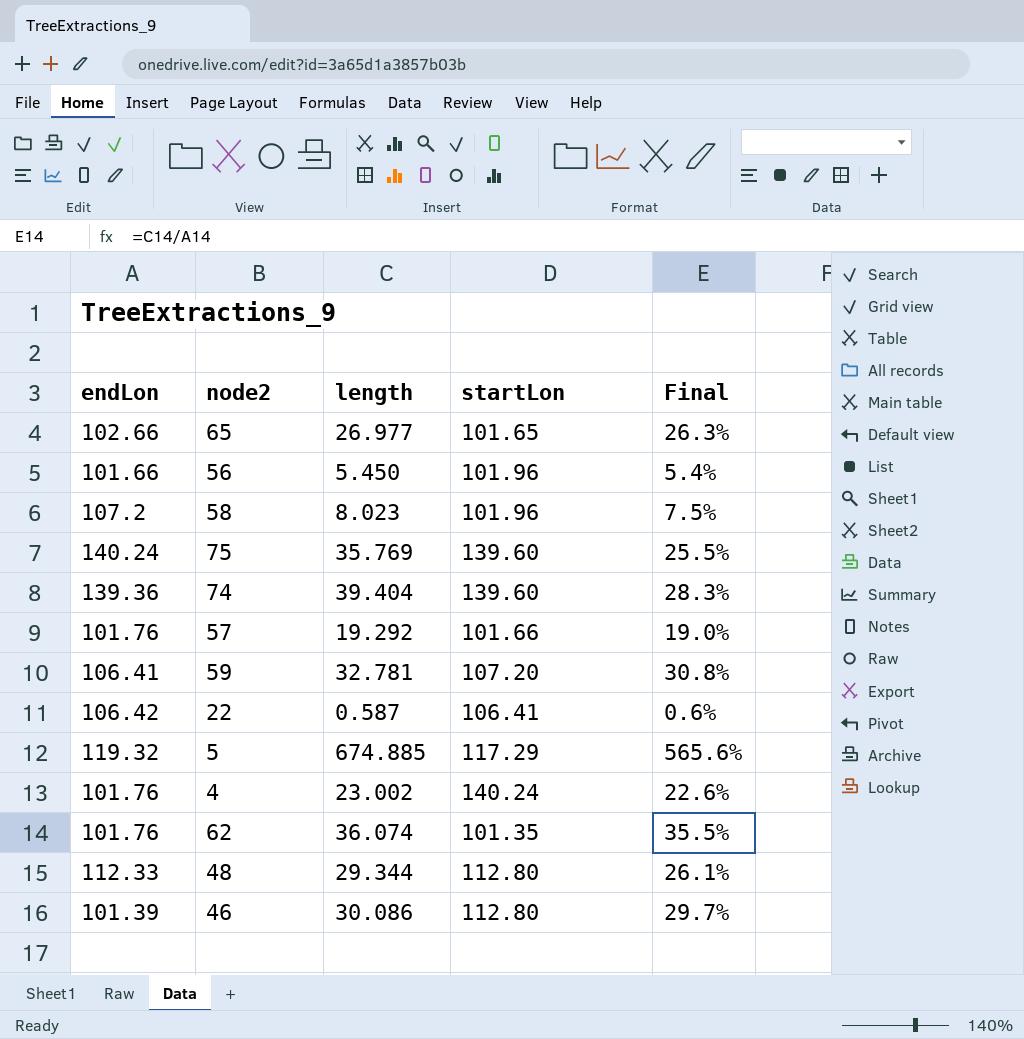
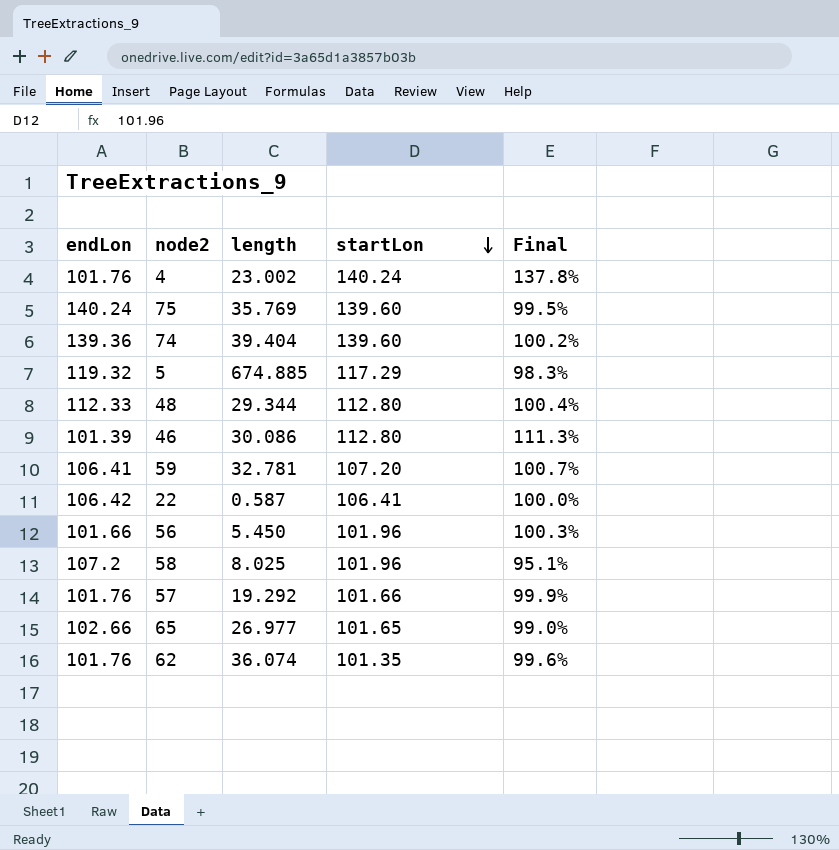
row order: none -> startLon descending
column Final | formula: [length] / [endLon] -> [startLon] / [endLon]
58 | length: 8.023 -> 8.025

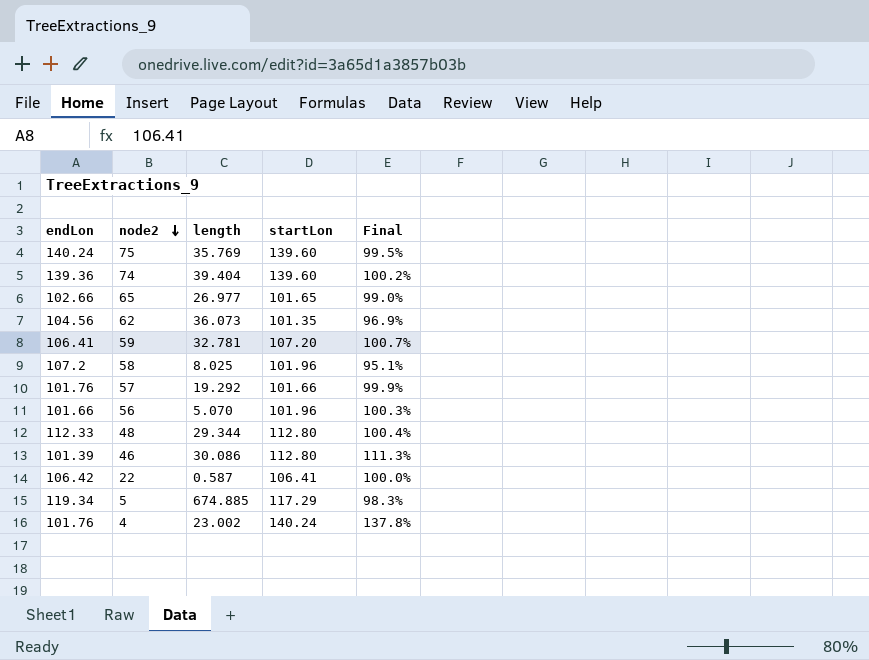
row order: startLon descending -> node2 descending
62 | endLon: 101.76 -> 104.56
62 | length: 36.074 -> 36.073
62 | Final: 99.6% -> 96.9%
56 | length: 5.450 -> 5.070
5 | endLon: 119.32 -> 119.34

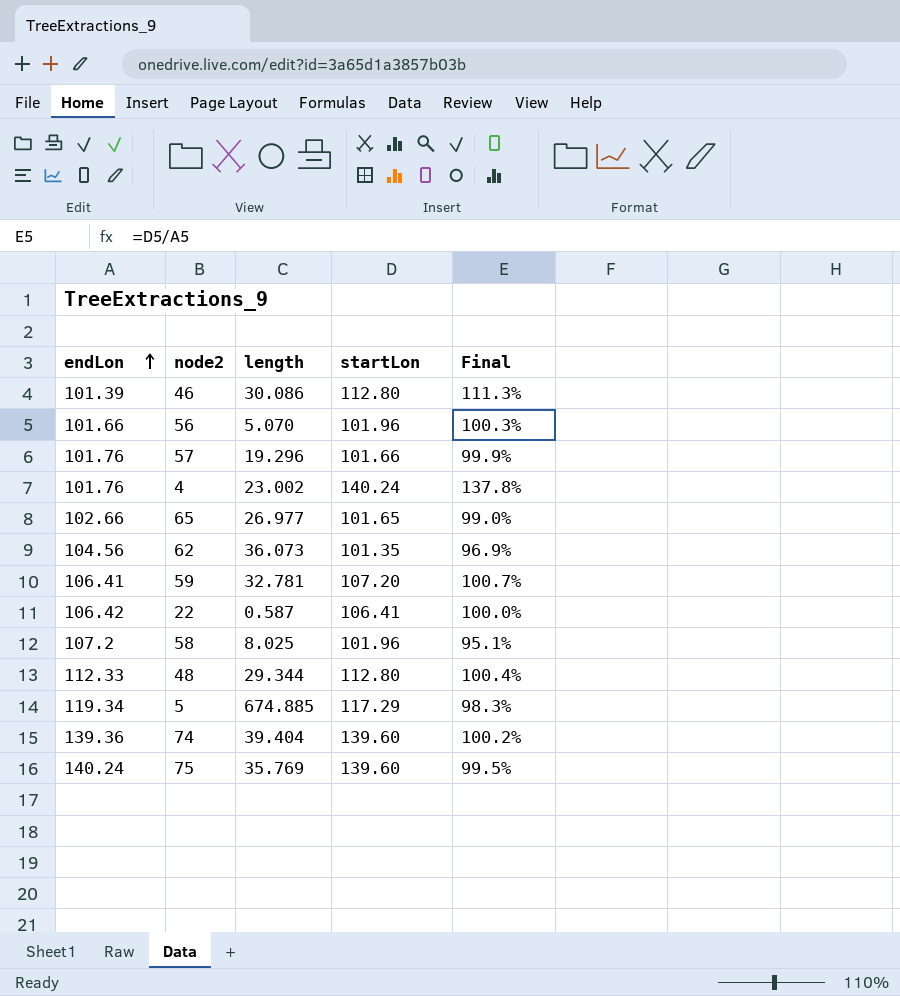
row order: node2 descending -> endLon ascending
57 | length: 19.292 -> 19.296

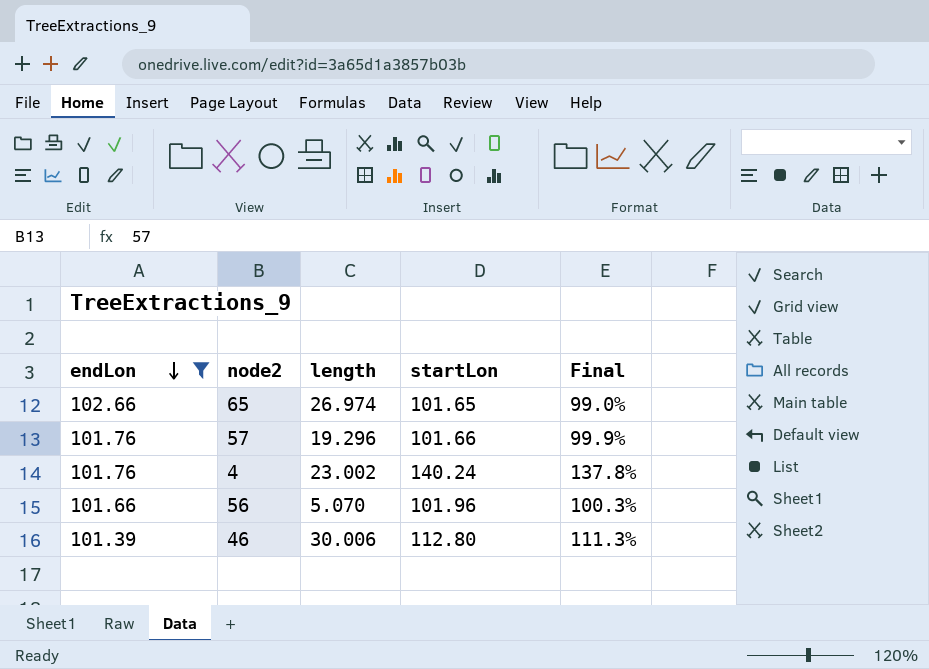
filter: none -> endLon <= 102.66
row order: endLon ascending -> endLon descending
65 | length: 26.977 -> 26.974
46 | length: 30.086 -> 30.006

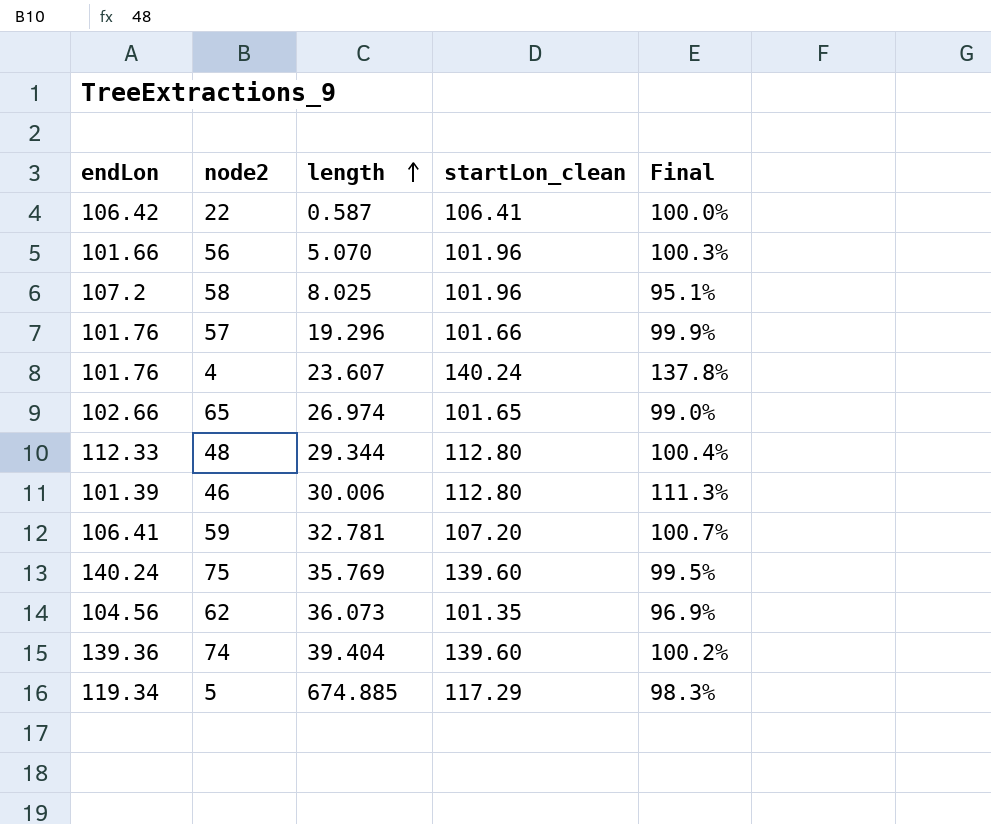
filter: endLon <= 102.66 -> none
row order: endLon descending -> length ascending
column name: startLon -> startLon_clean
4 | length: 23.002 -> 23.607

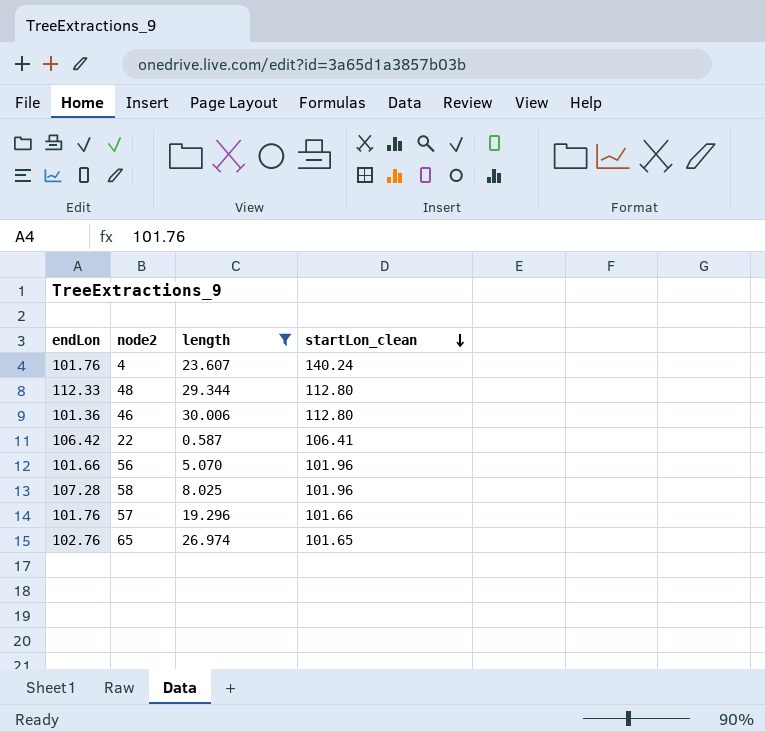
filter: none -> length <= 30.006
row order: length ascending -> startLon_clean descending
column Final | formula: [startLon_clean] / [endLon] -> none
46 | endLon: 101.39 -> 101.36
58 | endLon: 107.2 -> 107.28
65 | endLon: 102.66 -> 102.76

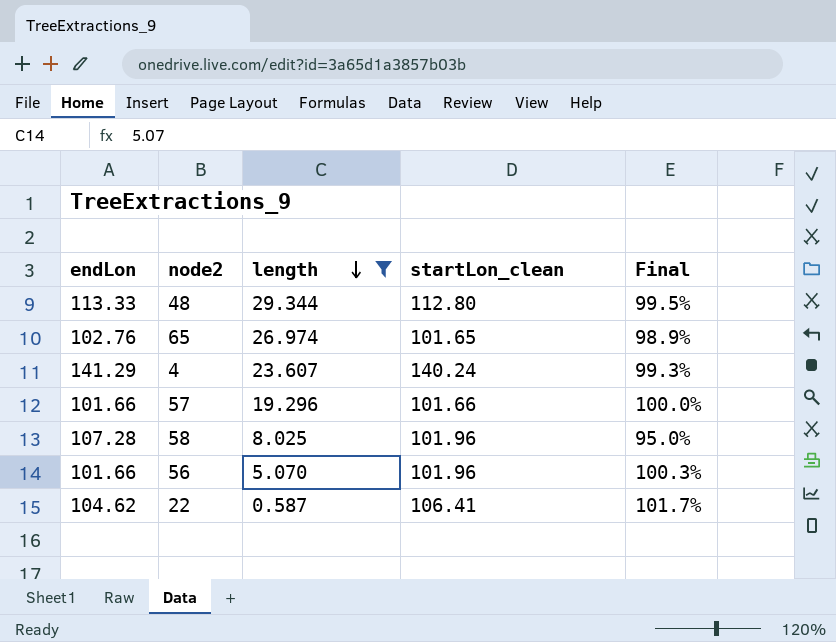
row order: startLon_clean descending -> length descending
column Final | formula: none -> [startLon_clean] / [endLon]
row 46: 101.36 | 30.006 | 112.80 -> none
48 | endLon: 112.33 -> 113.33
4 | endLon: 101.76 -> 141.29
57 | endLon: 101.76 -> 101.66
22 | endLon: 106.42 -> 104.62

